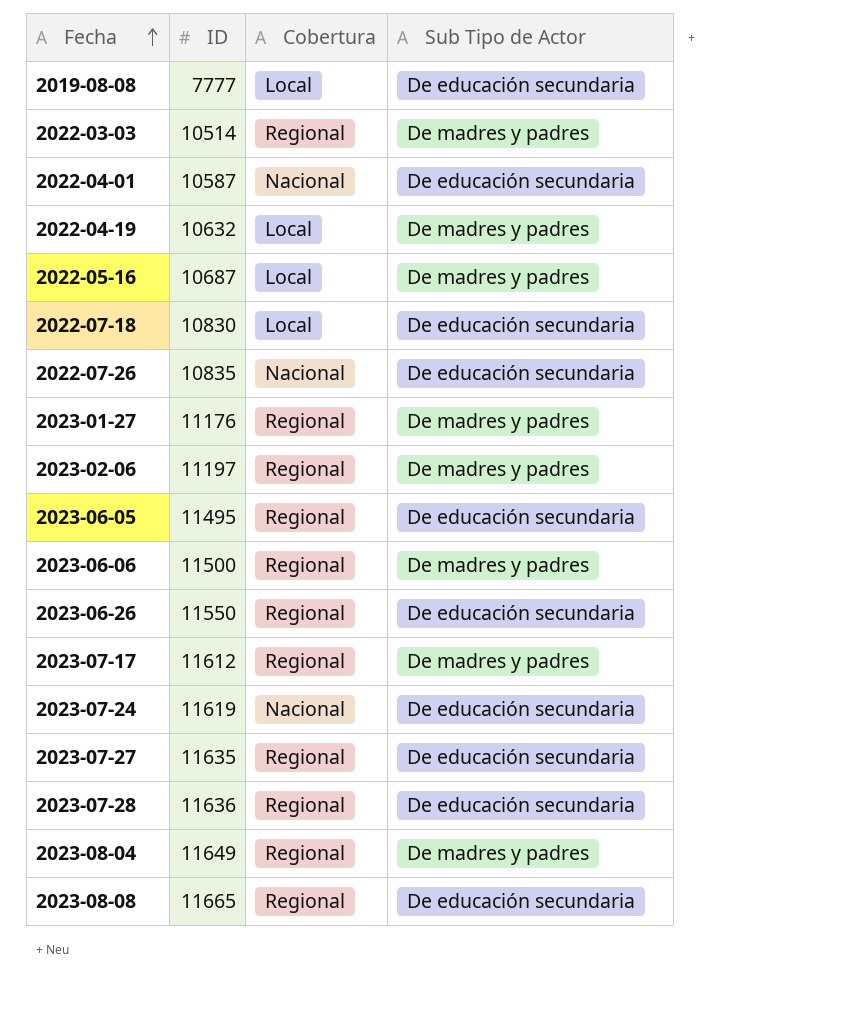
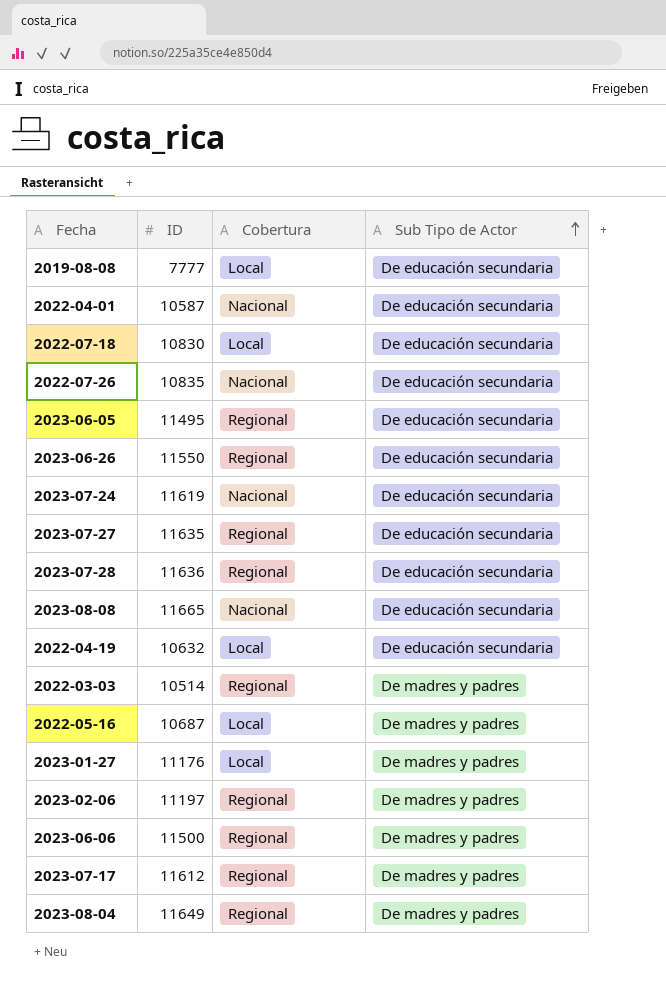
row order: Fecha ascending -> Sub Tipo de Actor ascending
2023-08-08 | Cobertura: Regional -> Nacional
2022-04-19 | Sub Tipo de Actor: De madres y padres -> De educación secundaria
2023-01-27 | Cobertura: Regional -> Local

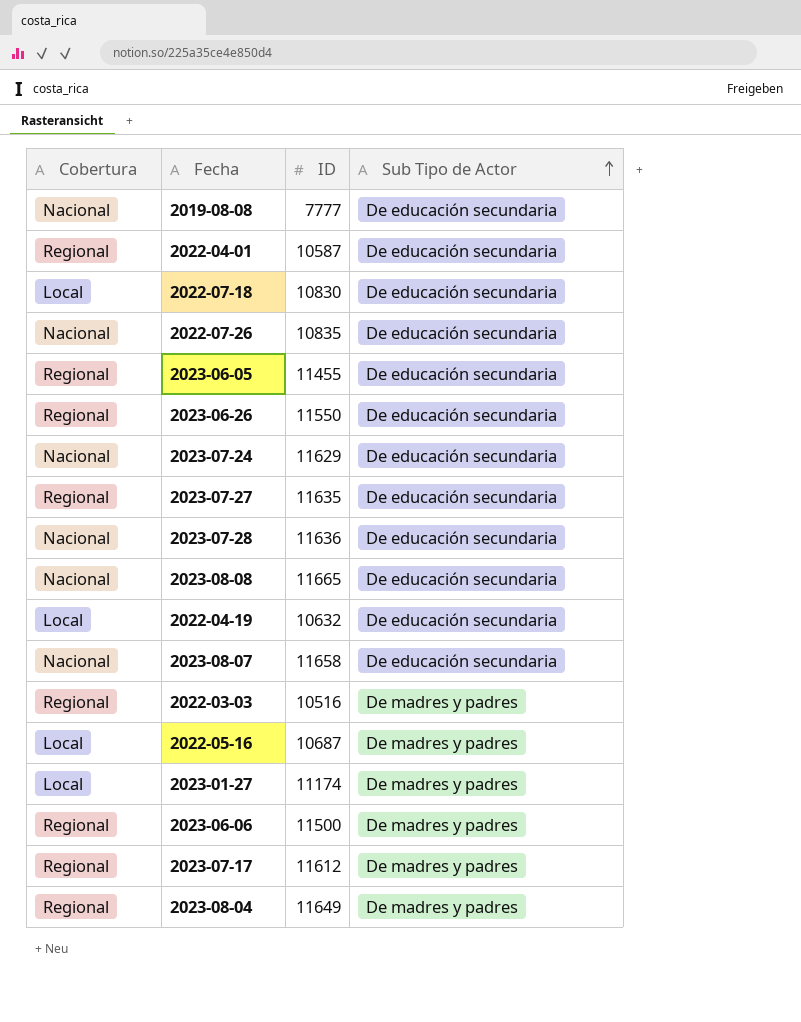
column Cobertura | position: 3 -> 1
row 2023-02-06: 11197 | Regional | De madres y padres -> none
2019-08-08 | Cobertura: Local -> Nacional
2022-04-01 | Cobertura: Nacional -> Regional
2023-06-05 | ID: 11495 -> 11455
2023-07-24 | ID: 11619 -> 11629
2023-07-28 | Cobertura: Regional -> Nacional
row 2023-08-07: none -> Nacional | 11658 | De educación secundaria
2022-03-03 | ID: 10514 -> 10516
2023-01-27 | ID: 11176 -> 11174

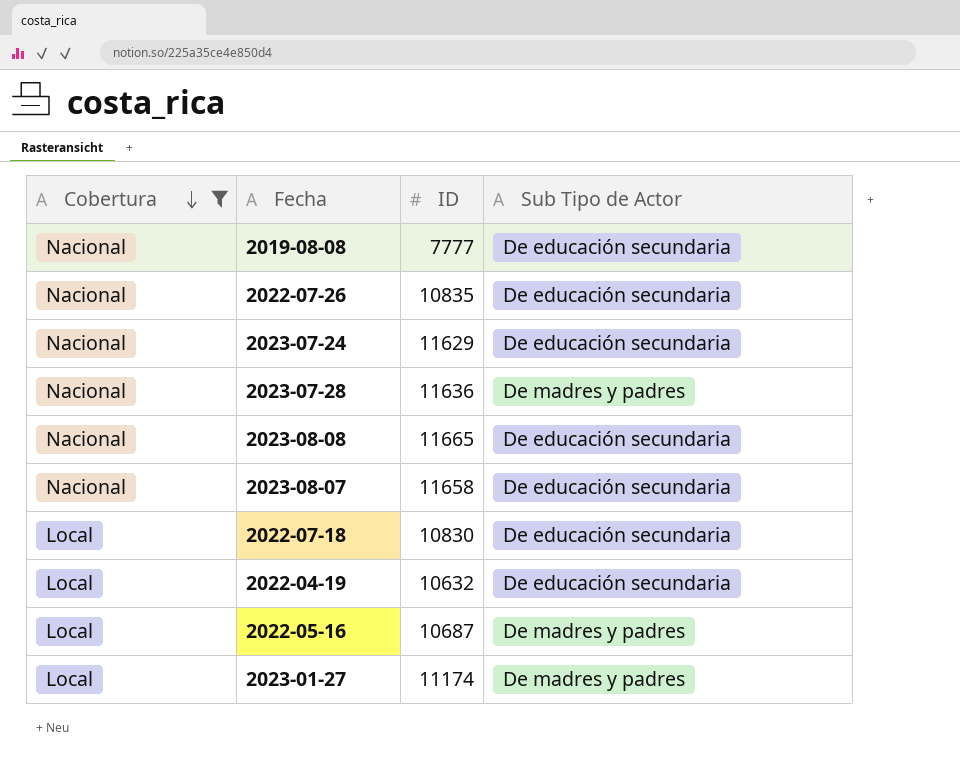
filter: none -> Cobertura != Regional
row order: Sub Tipo de Actor ascending -> Cobertura descending
2023-07-28 | Sub Tipo de Actor: De educación secundaria -> De madres y padres

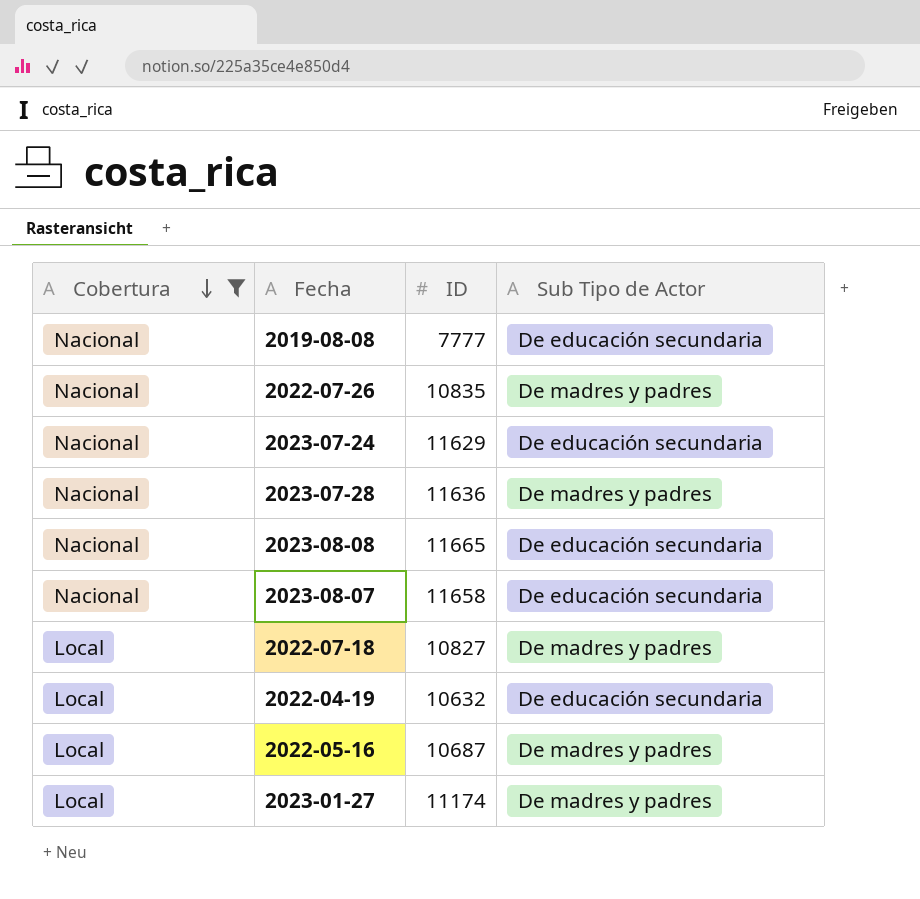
2022-07-26 | Sub Tipo de Actor: De educación secundaria -> De madres y padres
2022-07-18 | ID: 10830 -> 10827
2022-07-18 | Sub Tipo de Actor: De educación secundaria -> De madres y padres

